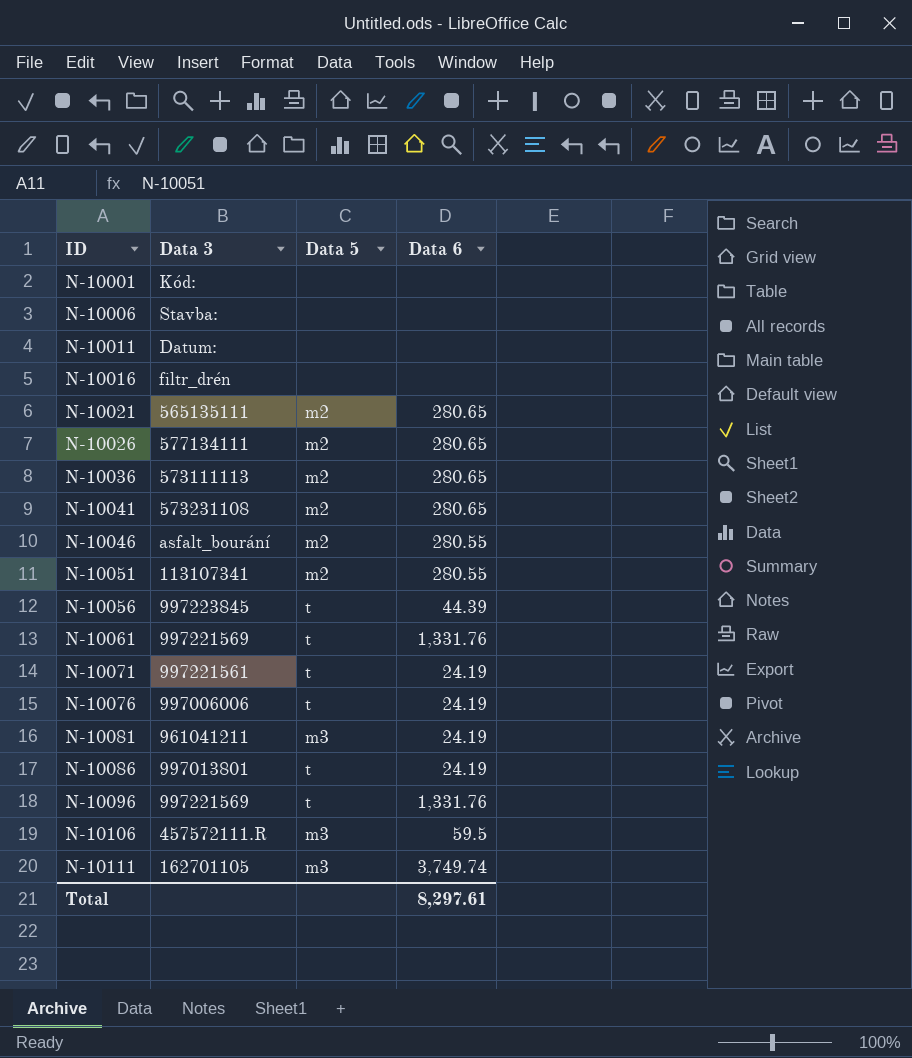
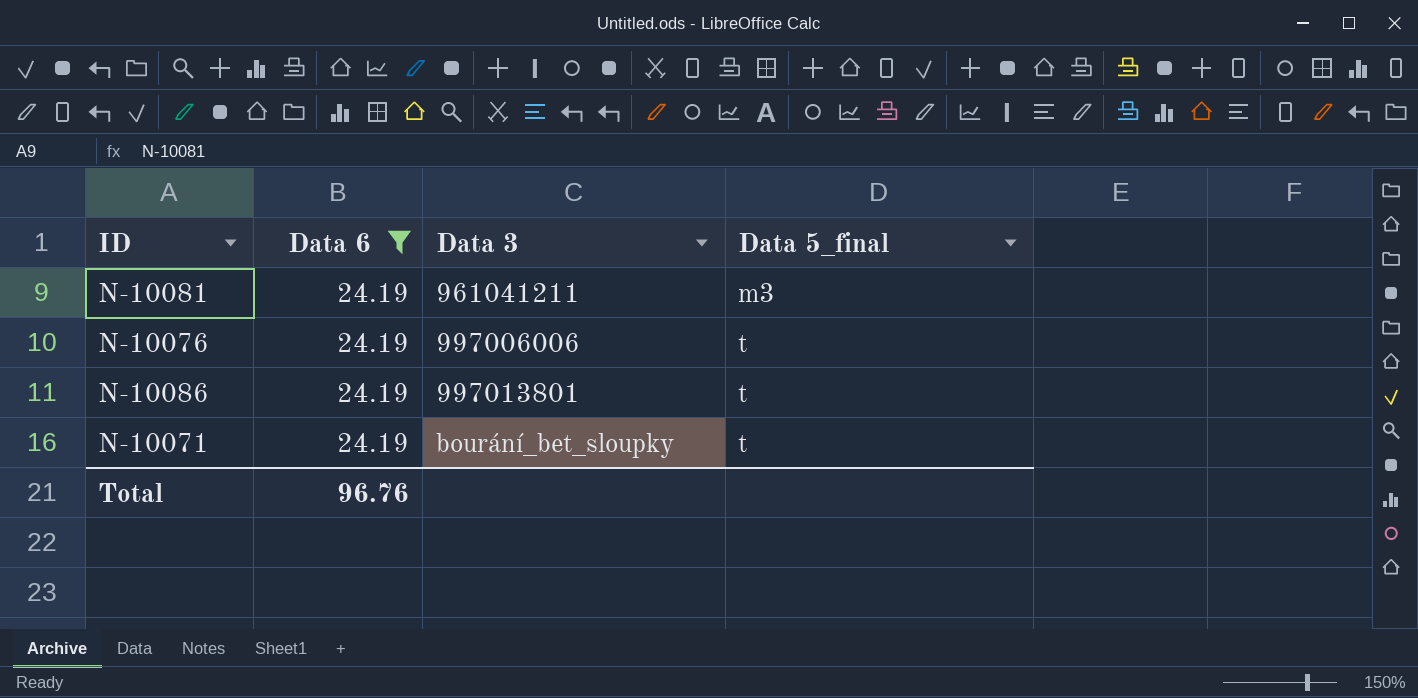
filter: none -> Data 6 = 24.19
row order: ID ascending -> Data 3 ascending
column Data 6 | position: 4 -> 2
column name: Data 5 -> Data 5_final
N-10071 | Data 3: 997221561 -> bourání_bet_sloupky
Total | Data 6: 8,297.61 -> 96.76

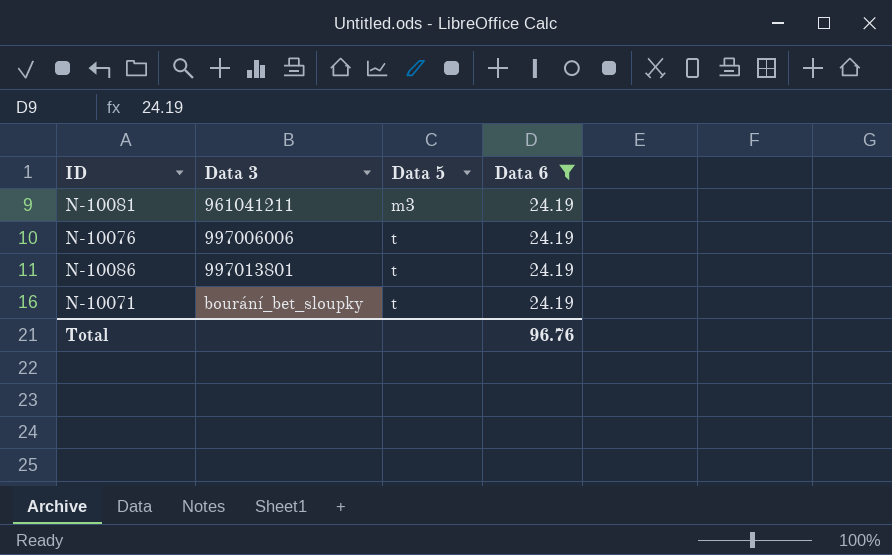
column name: Data 5_final -> Data 5
column Data 6 | position: 2 -> 4

